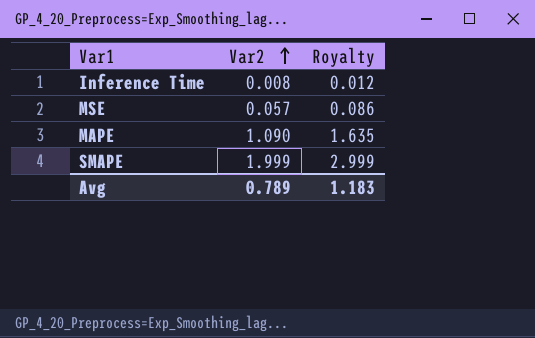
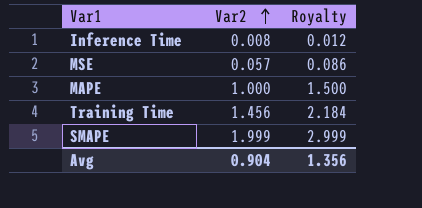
MAPE | Var2: 1.090 -> 1.000
MAPE | Royalty: 1.635 -> 1.500
row Training Time: none -> 1.456 | 2.184
Avg | Var2: 0.789 -> 0.904
Avg | Royalty: 1.183 -> 1.356

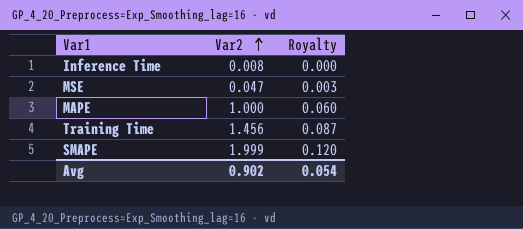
column Royalty | formula: [Var2] * 1.5 -> [Var2] * 0.06
MSE | Var2: 0.057 -> 0.047
Avg | Var2: 0.904 -> 0.902
Avg | Royalty: 1.356 -> 0.054

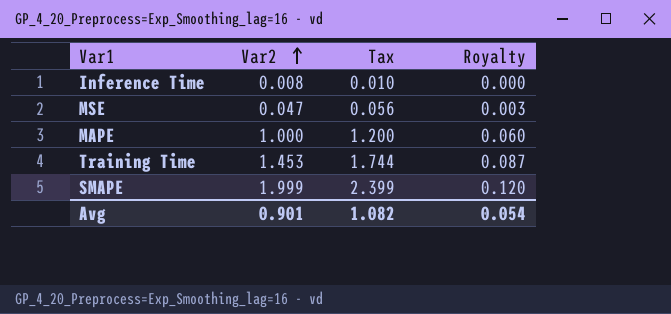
column Tax | formula: none -> [Var2] * 1.2
Training Time | Var2: 1.456 -> 1.453
Avg | Var2: 0.902 -> 0.901

